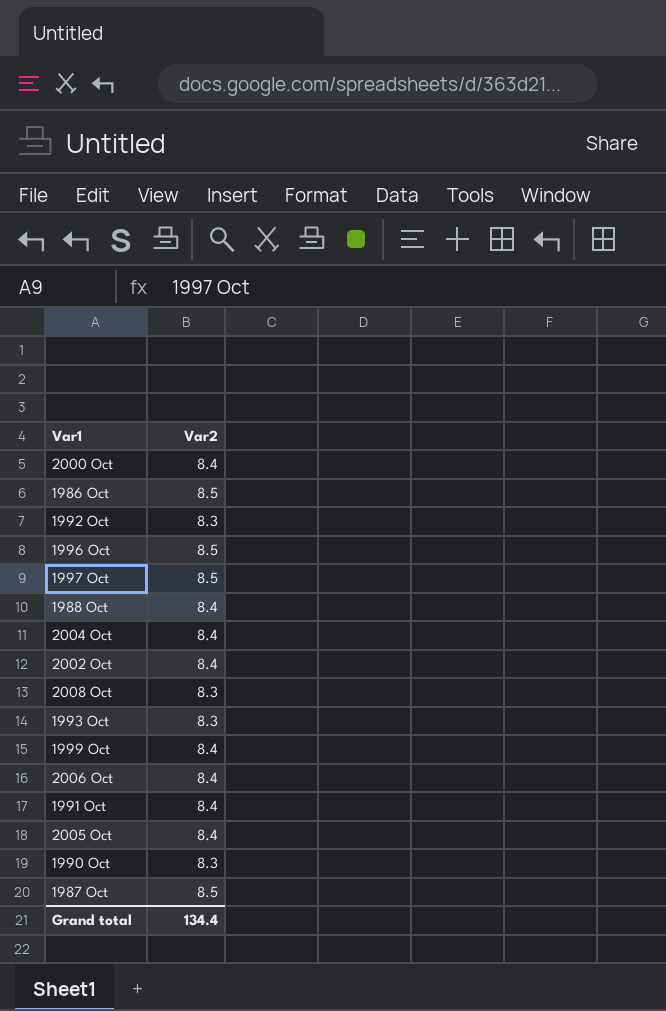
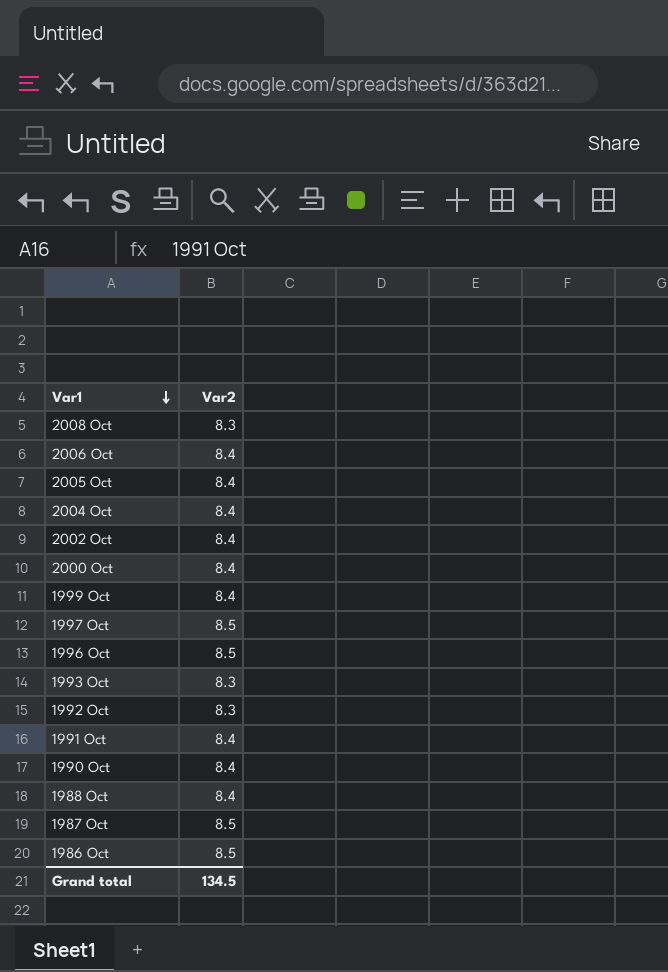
row order: none -> Var1 descending
1990 Oct | Var2: 8.3 -> 8.4
Grand total | Var2: 134.4 -> 134.5

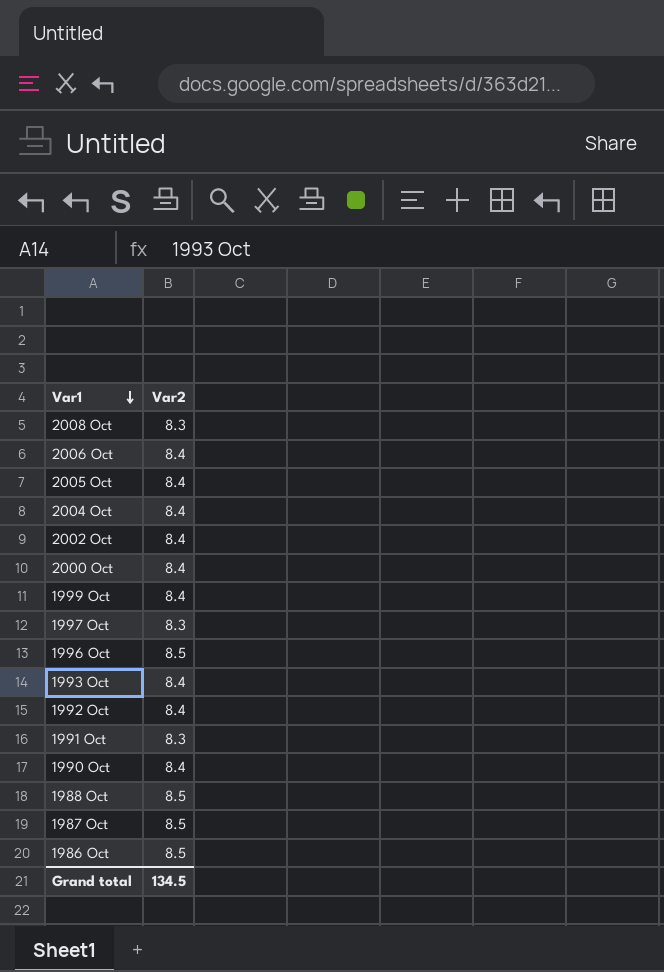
1997 Oct | Var2: 8.5 -> 8.3
1993 Oct | Var2: 8.3 -> 8.4
1992 Oct | Var2: 8.3 -> 8.4
1991 Oct | Var2: 8.4 -> 8.3
1988 Oct | Var2: 8.4 -> 8.5

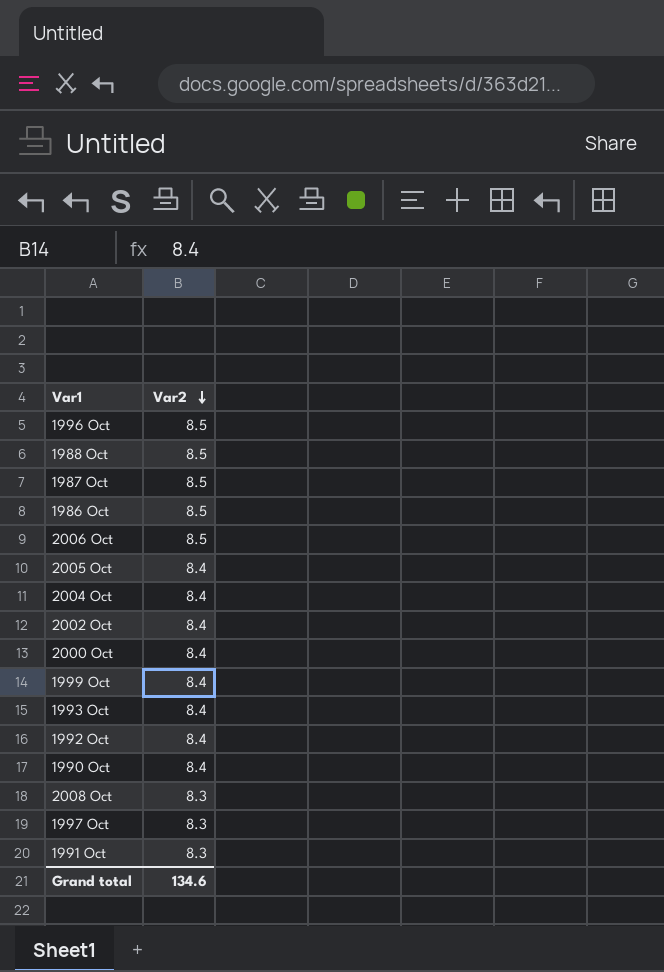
row order: Var1 descending -> Var2 descending
2006 Oct | Var2: 8.4 -> 8.5
Grand total | Var2: 134.5 -> 134.6

